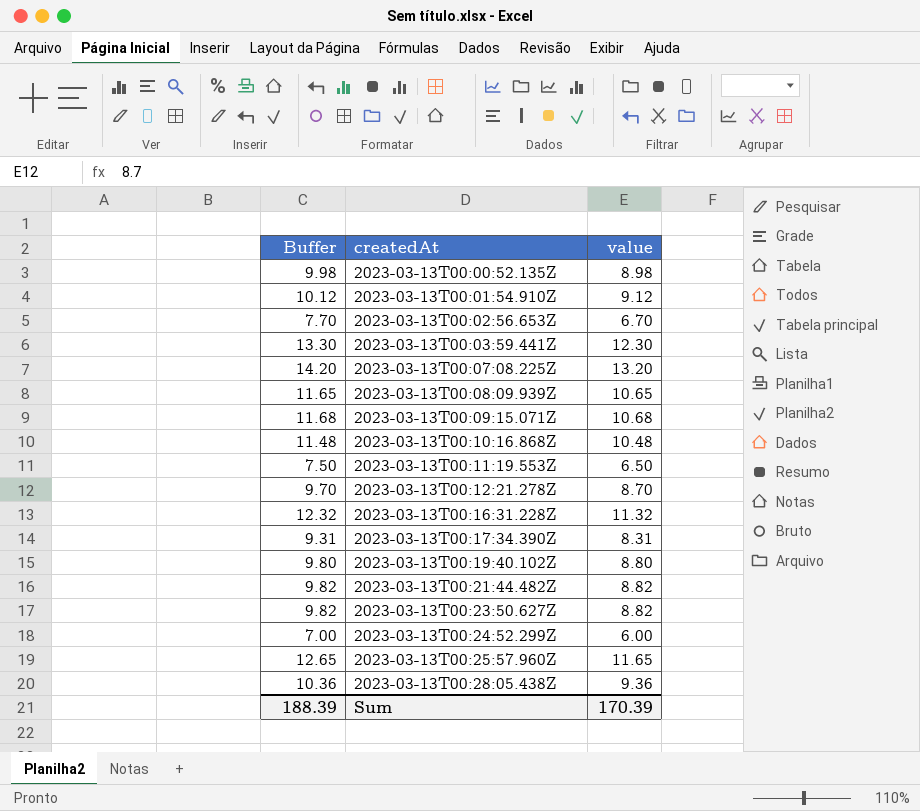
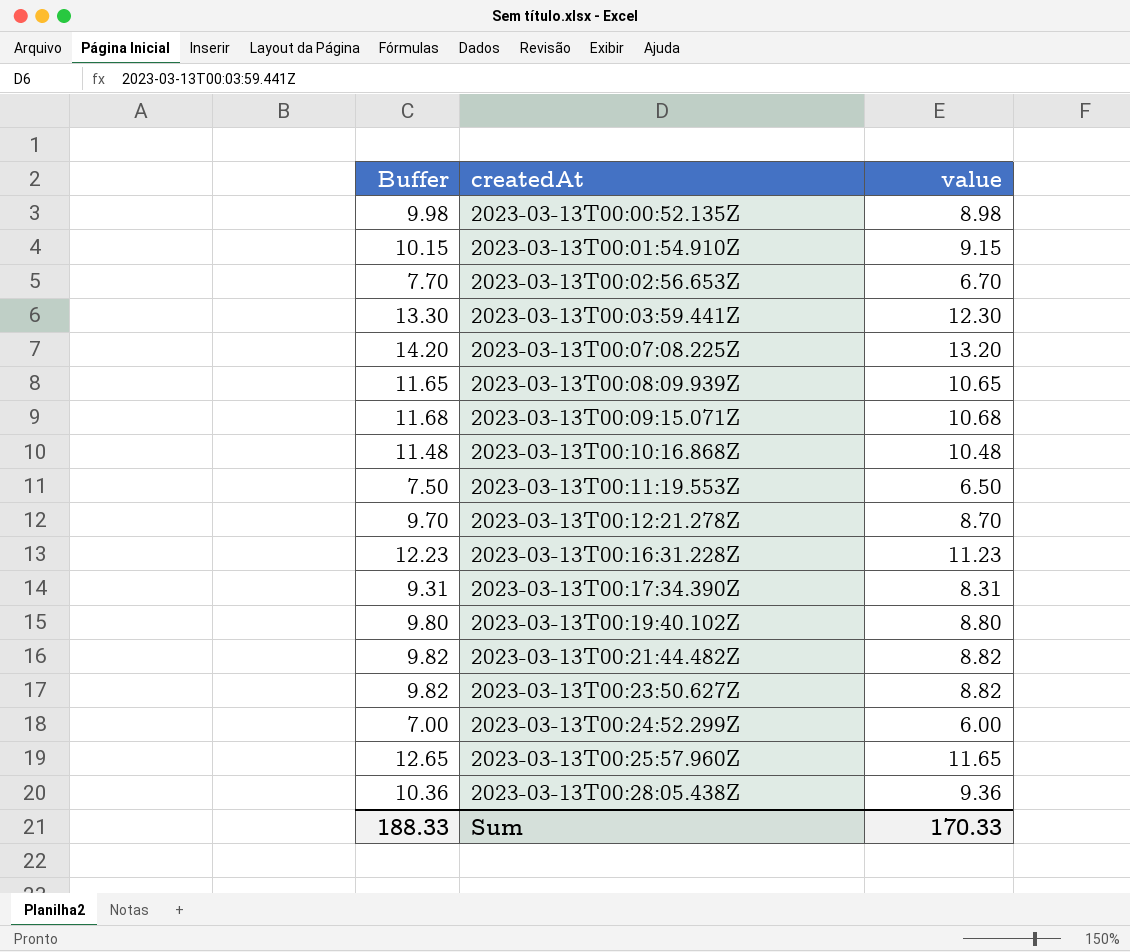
2023-03-13T00:01:54.910Z | Buffer: 10.12 -> 10.15
2023-03-13T00:01:54.910Z | value: 9.12 -> 9.15
2023-03-13T00:16:31.228Z | Buffer: 12.32 -> 12.23
2023-03-13T00:16:31.228Z | value: 11.32 -> 11.23
Sum | Buffer: 188.39 -> 188.33
Sum | value: 170.39 -> 170.33

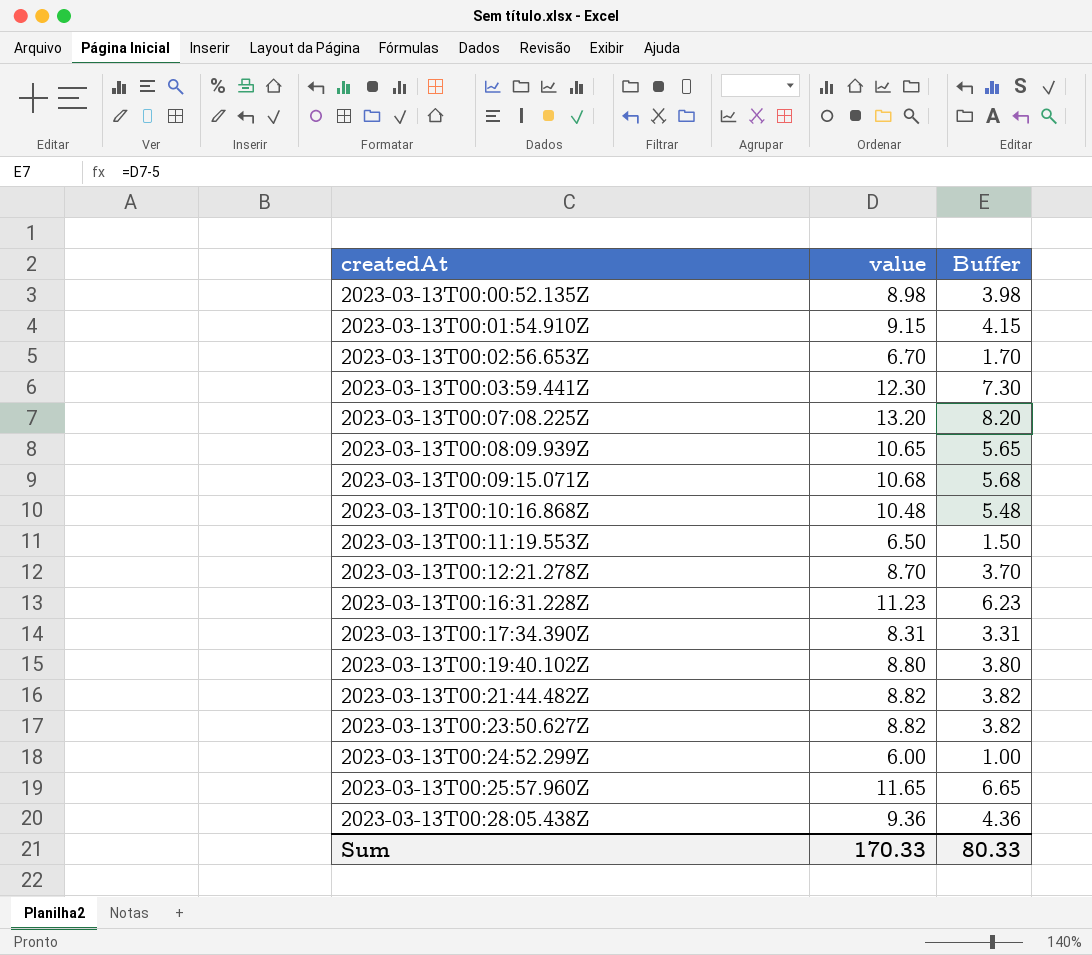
column Buffer | formula: [value] + 1 -> [value] - 5
column Buffer | position: 1 -> 3
Sum | Buffer: 188.33 -> 80.33

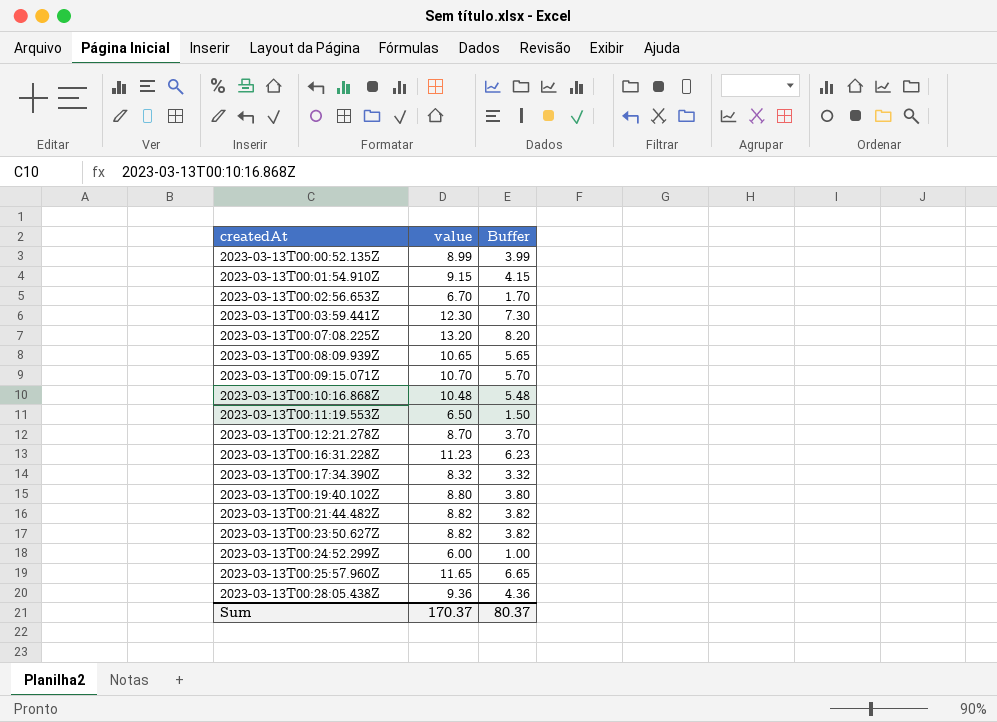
2023-03-13T00:00:52.135Z | value: 8.98 -> 8.99
2023-03-13T00:00:52.135Z | Buffer: 3.98 -> 3.99
2023-03-13T00:09:15.071Z | value: 10.68 -> 10.70
2023-03-13T00:09:15.071Z | Buffer: 5.68 -> 5.70
2023-03-13T00:17:34.390Z | value: 8.31 -> 8.32
2023-03-13T00:17:34.390Z | Buffer: 3.31 -> 3.32
Sum | value: 170.33 -> 170.37
Sum | Buffer: 80.33 -> 80.37

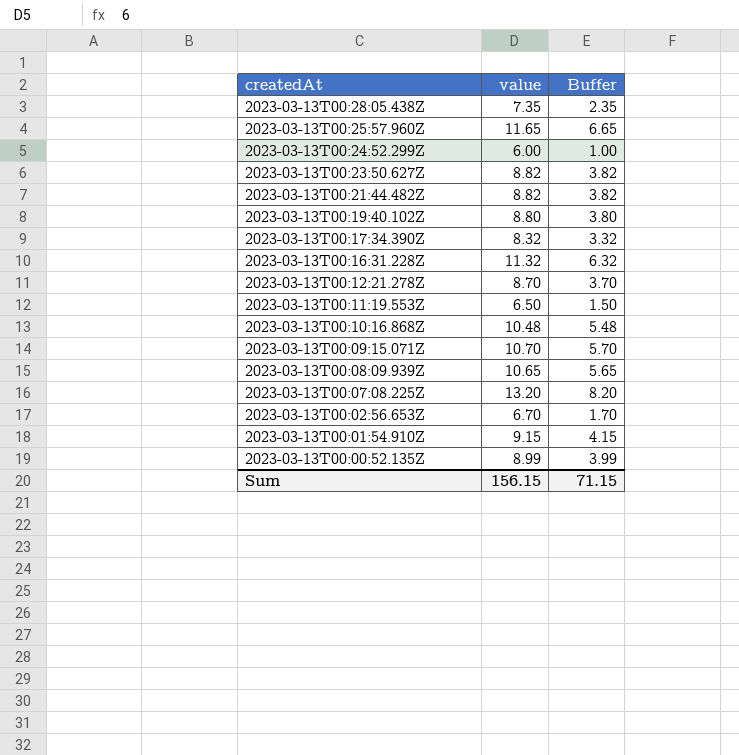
row order: createdAt ascending -> createdAt descending
row 2023-03-13T00:03:59.441Z: 12.30 | 7.30 -> none
2023-03-13T00:28:05.438Z | value: 9.36 -> 7.35
2023-03-13T00:28:05.438Z | Buffer: 4.36 -> 2.35
2023-03-13T00:16:31.228Z | value: 11.23 -> 11.32
2023-03-13T00:16:31.228Z | Buffer: 6.23 -> 6.32
Sum | value: 170.37 -> 156.15
Sum | Buffer: 80.37 -> 71.15

